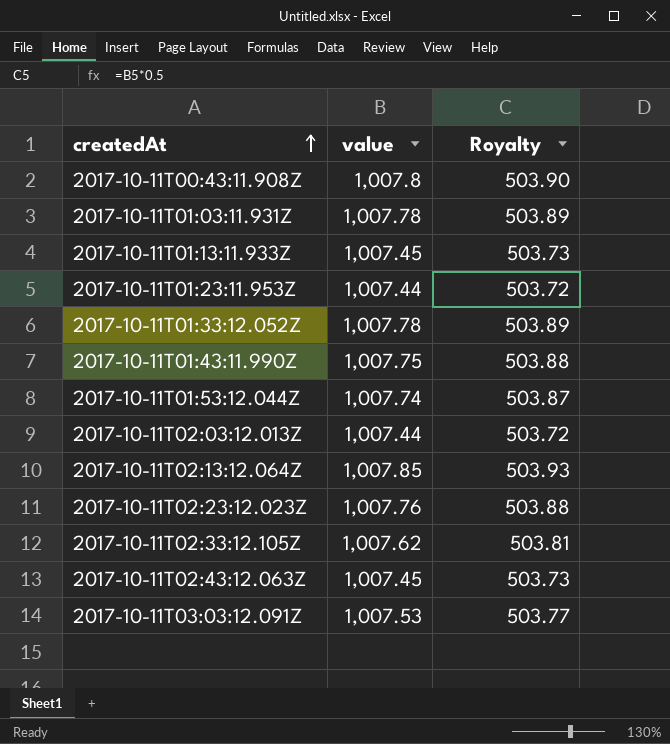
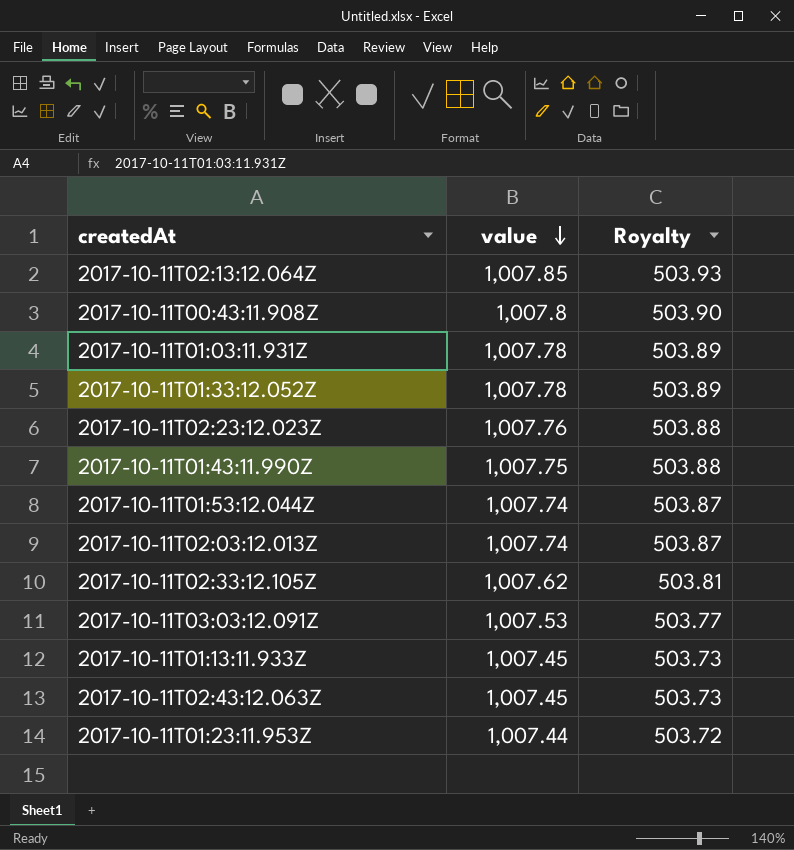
row order: createdAt ascending -> value descending
2017-10-11T02:03:12.013Z | value: 1,007.44 -> 1,007.74
2017-10-11T02:03:12.013Z | Royalty: 503.72 -> 503.87

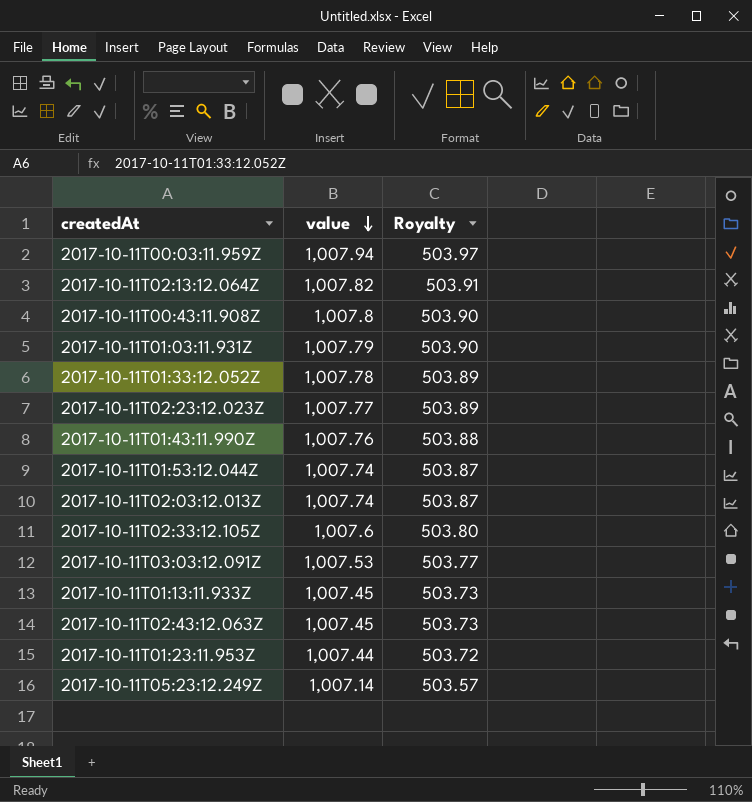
row 2017-10-11T00:03:11.959Z: none -> 1,007.94 | 503.97
2017-10-11T02:13:12.064Z | value: 1,007.85 -> 1,007.82
2017-10-11T02:13:12.064Z | Royalty: 503.93 -> 503.91
2017-10-11T01:03:11.931Z | value: 1,007.78 -> 1,007.79
2017-10-11T01:03:11.931Z | Royalty: 503.89 -> 503.90
2017-10-11T02:23:12.023Z | value: 1,007.76 -> 1,007.77
2017-10-11T02:23:12.023Z | Royalty: 503.88 -> 503.89
2017-10-11T01:43:11.990Z | value: 1,007.75 -> 1,007.76
2017-10-11T02:33:12.105Z | value: 1,007.62 -> 1,007.6
2017-10-11T02:33:12.105Z | Royalty: 503.81 -> 503.80
row 2017-10-11T05:23:12.249Z: none -> 1,007.14 | 503.57

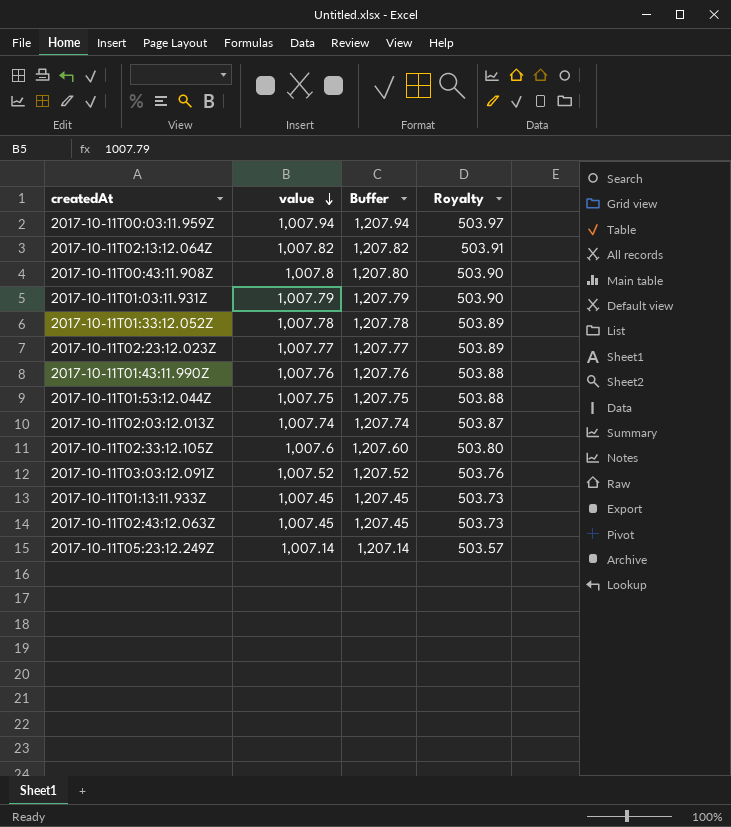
column Buffer | formula: none -> [value] + 200
row 2017-10-11T01:23:11.953Z: 1,007.44 | 503.72 -> none
2017-10-11T01:53:12.044Z | value: 1,007.74 -> 1,007.75
2017-10-11T01:53:12.044Z | Royalty: 503.87 -> 503.88
2017-10-11T03:03:12.091Z | value: 1,007.53 -> 1,007.52
2017-10-11T03:03:12.091Z | Royalty: 503.77 -> 503.76

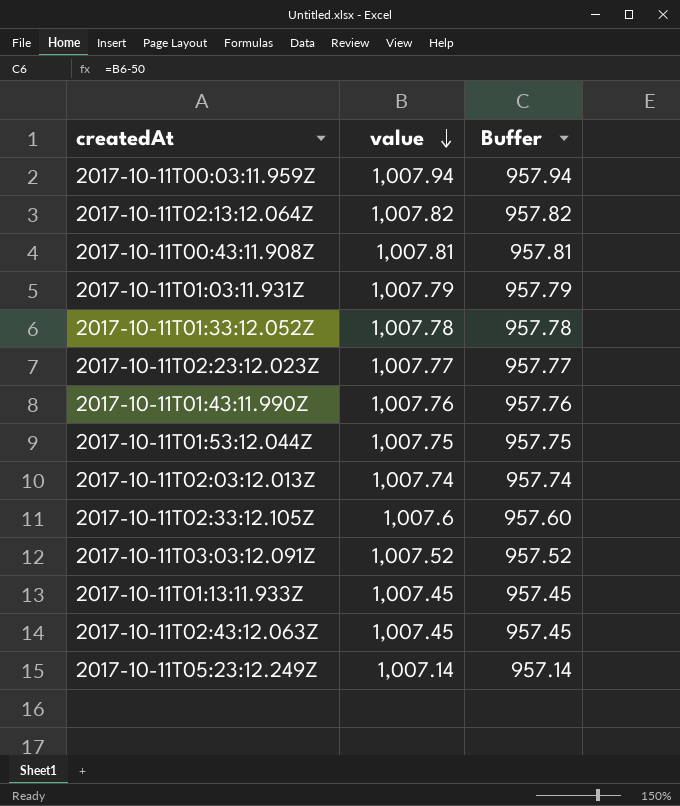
column Royalty | formula: [value] * 0.5 -> none
column Buffer | formula: [value] + 200 -> [value] - 50
2017-10-11T00:43:11.908Z | value: 1,007.8 -> 1,007.81

